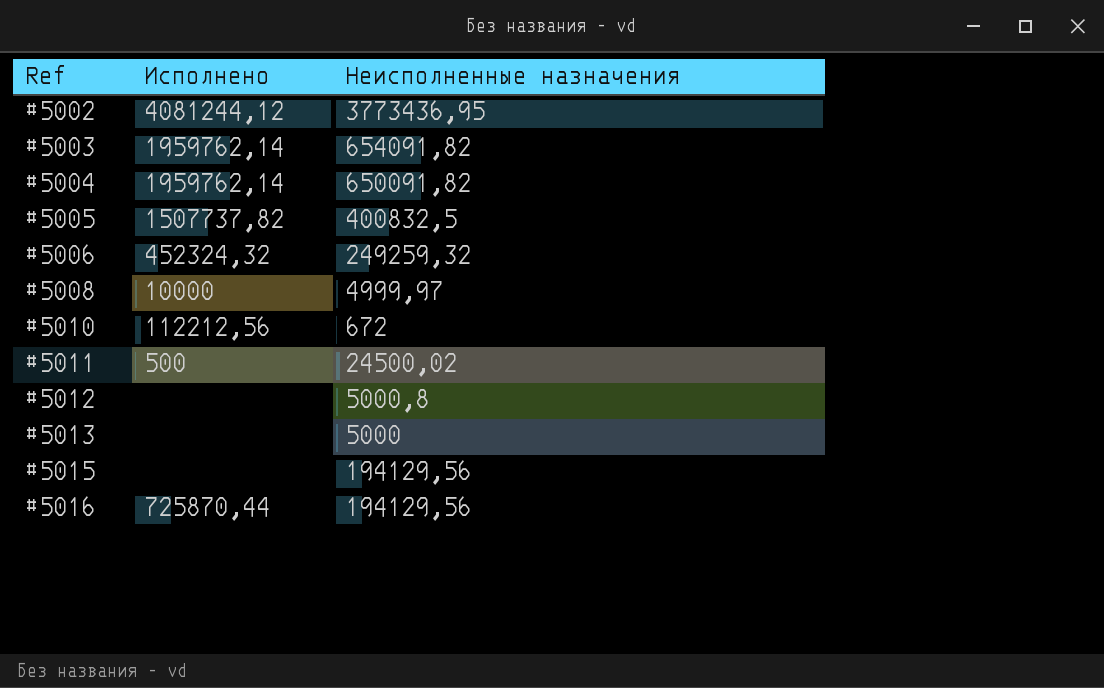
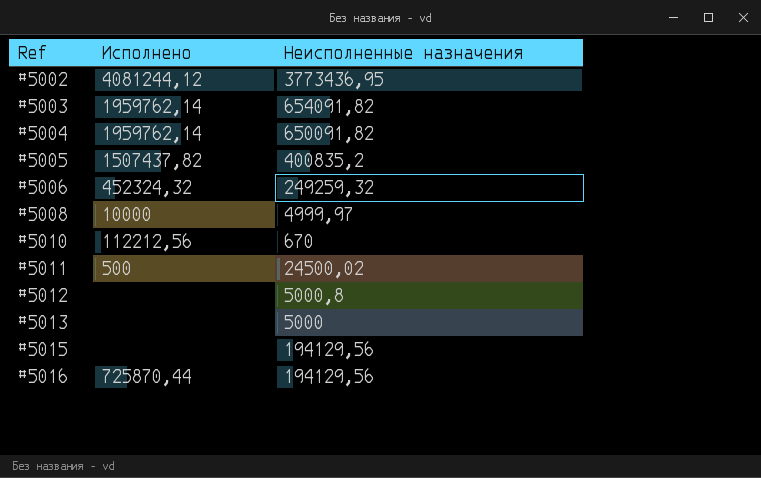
#5005 | Исполнено: 1507737,82 -> 1507437,82
#5005 | Неисполненные назначения: 400832,5 -> 400835,2
#5010 | Неисполненные назначения: 672 -> 670

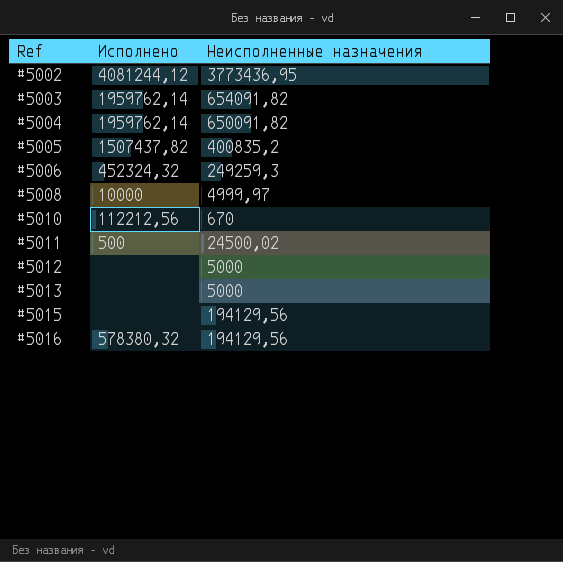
#5006 | Неисполненные назначения: 249259,32 -> 249259,3
#5012 | Неисполненные назначения: 5000,8 -> 5000
#5016 | Исполнено: 725870,44 -> 578380,32

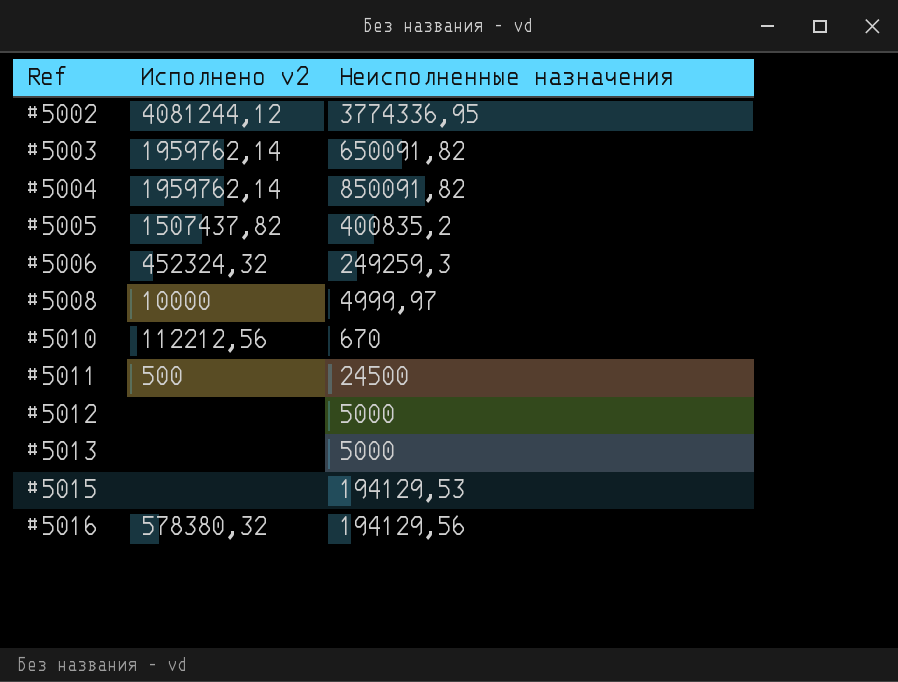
column name: Исполнено -> Исполнено v2
#5002 | Неисполненные назначения: 3773436,95 -> 3774336,95
#5003 | Неисполненные назначения: 654091,82 -> 650091,82
#5004 | Неисполненные назначения: 650091,82 -> 850091,82
#5011 | Неисполненные назначения: 24500,02 -> 24500
#5015 | Неисполненные назначения: 194129,56 -> 194129,53

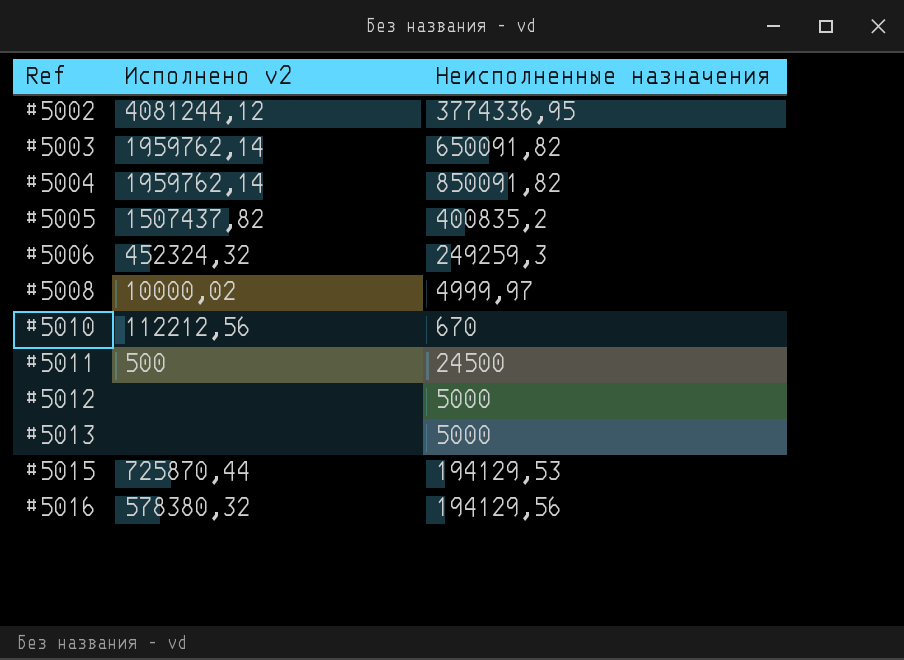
#5008 | Исполнено v2: 10000 -> 10000,02
#5015 | Исполнено v2: none -> 725870,44

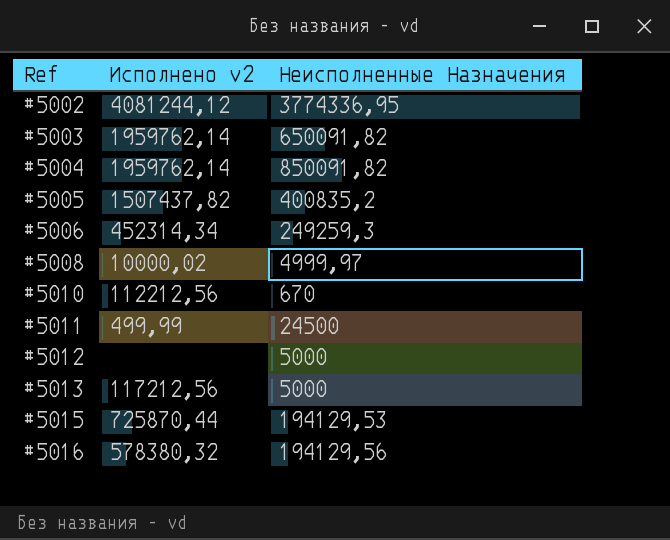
column name: Неисполненные назначения -> Неисполненные Назначения
#5006 | Исполнено v2: 452324,32 -> 452314,34
#5011 | Исполнено v2: 500 -> 499,99
#5013 | Исполнено v2: none -> 117212,56

